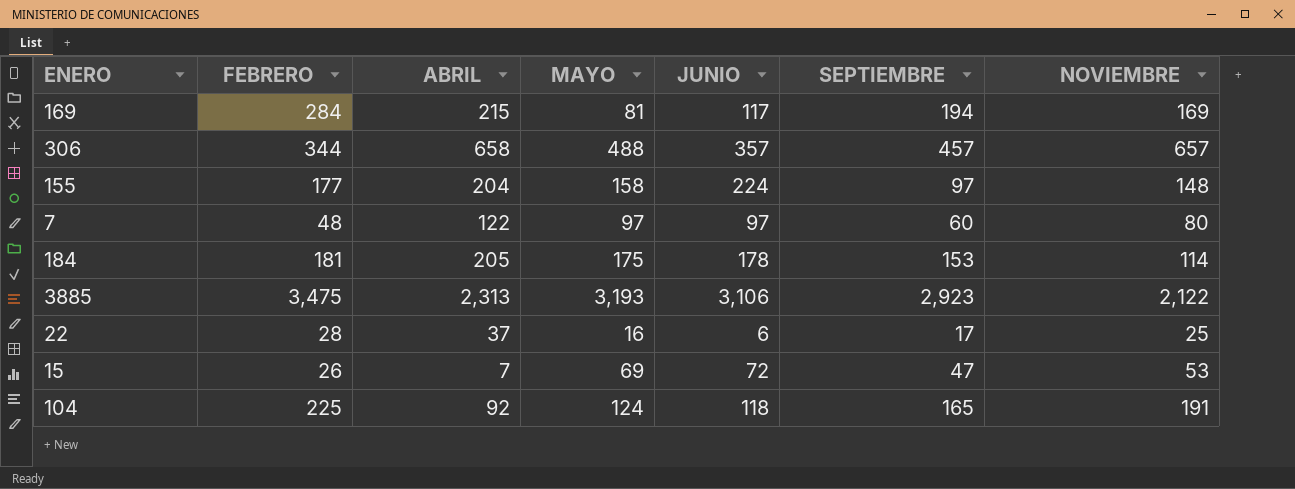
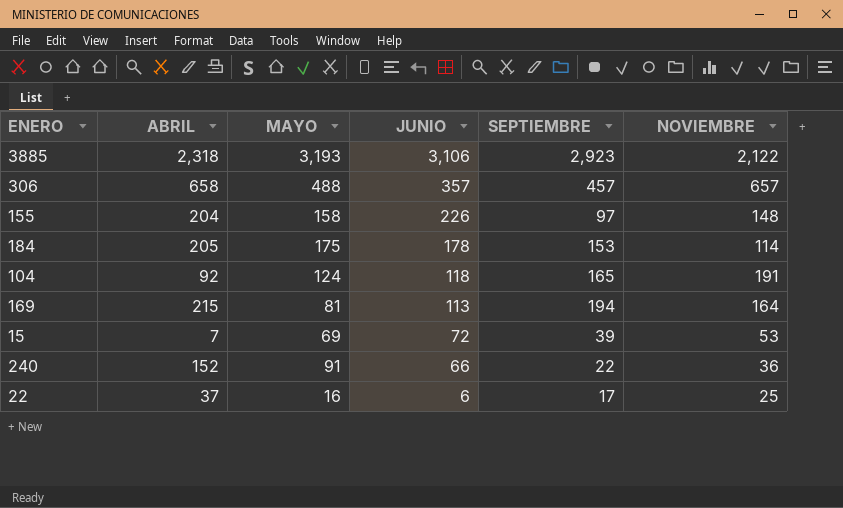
row order: none -> JUNIO descending
column FEBRERO | position: 2 -> none
row 7: 48 | 122 | 97 | 97 | 60 | 80 -> none
3885 | ABRIL: 2,313 -> 2,318
155 | JUNIO: 224 -> 226
169 | JUNIO: 117 -> 113
169 | NOVIEMBRE: 169 -> 164
15 | SEPTIEMBRE: 47 -> 39
row 240: none -> 152 | 91 | 66 | 22 | 36

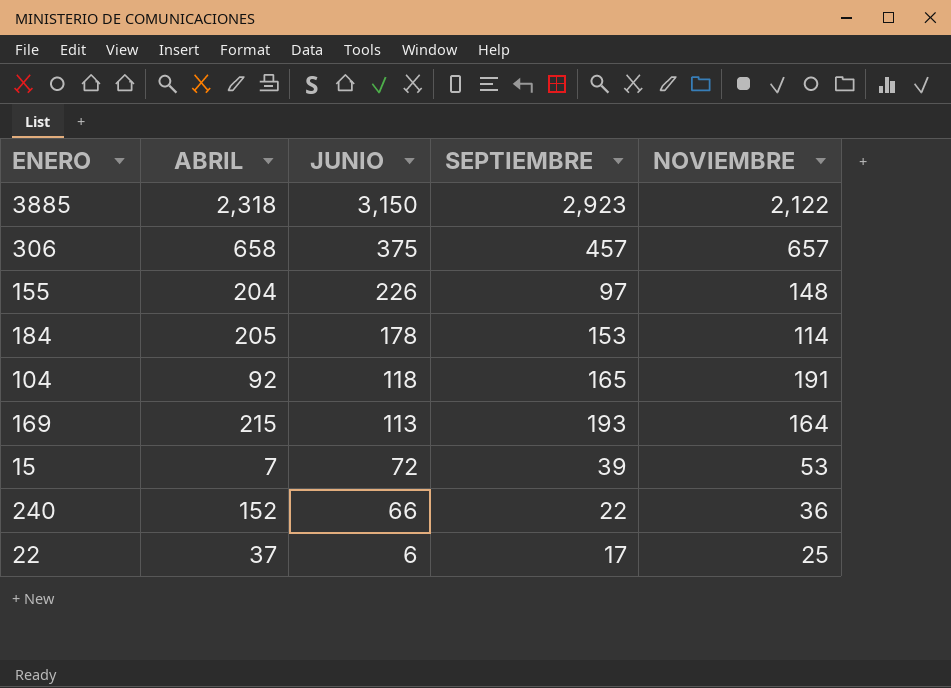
column MAYO | position: 3 -> none
3885 | JUNIO: 3,106 -> 3,150
306 | JUNIO: 357 -> 375
169 | SEPTIEMBRE: 194 -> 193

